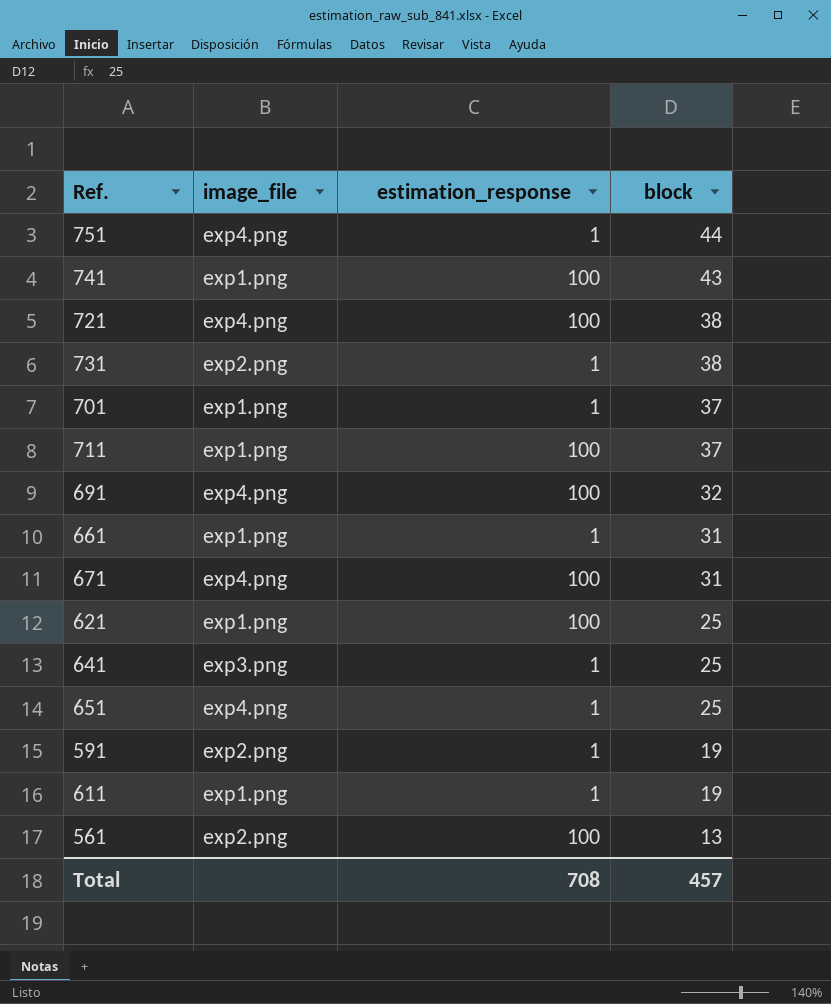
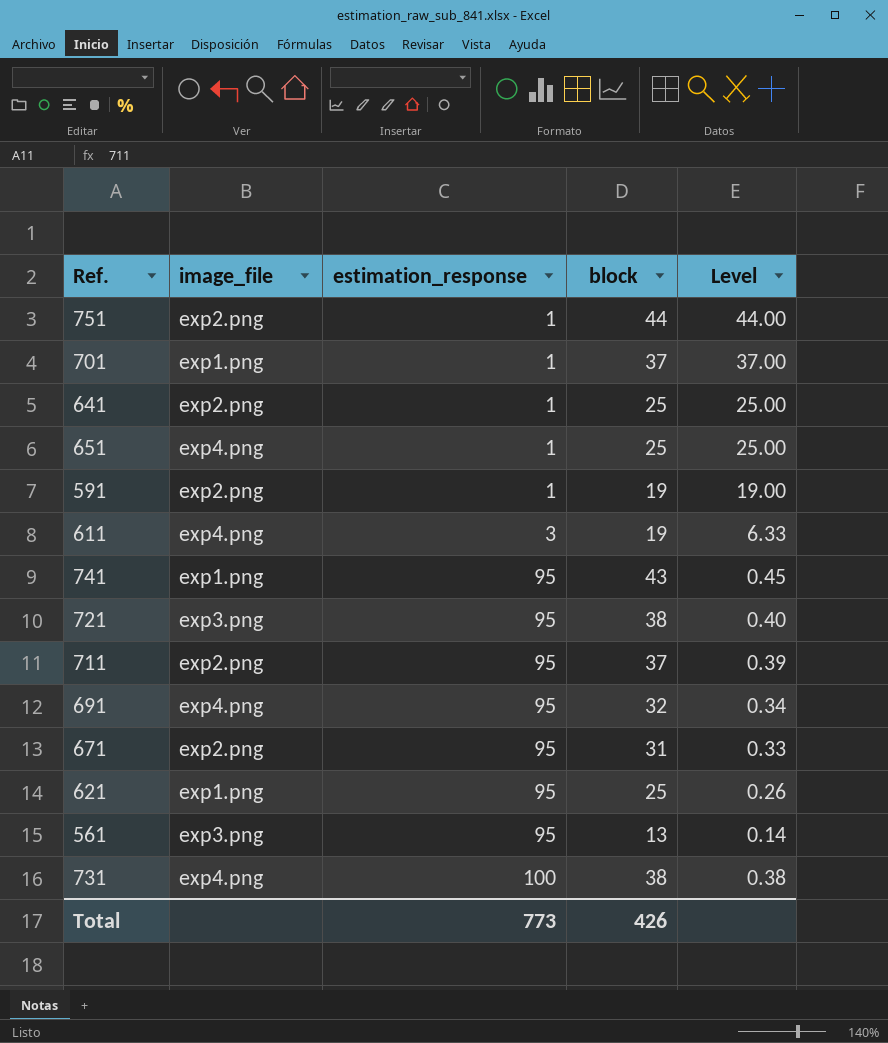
row order: block descending -> estimation_response ascending
column Level | formula: none -> [block] / [estimation_response]
row 661: exp1.png | 1 | 31 -> none
751 | image_file: exp4.png -> exp2.png
641 | image_file: exp3.png -> exp2.png
611 | image_file: exp1.png -> exp4.png
611 | estimation_response: 1 -> 3
741 | estimation_response: 100 -> 95
721 | image_file: exp4.png -> exp3.png
721 | estimation_response: 100 -> 95
711 | image_file: exp1.png -> exp2.png
711 | estimation_response: 100 -> 95
691 | estimation_response: 100 -> 95
671 | image_file: exp4.png -> exp2.png
671 | estimation_response: 100 -> 95
621 | estimation_response: 100 -> 95
561 | image_file: exp2.png -> exp3.png
561 | estimation_response: 100 -> 95
731 | image_file: exp2.png -> exp4.png
731 | estimation_response: 1 -> 100
Total | estimation_response: 708 -> 773
Total | block: 457 -> 426

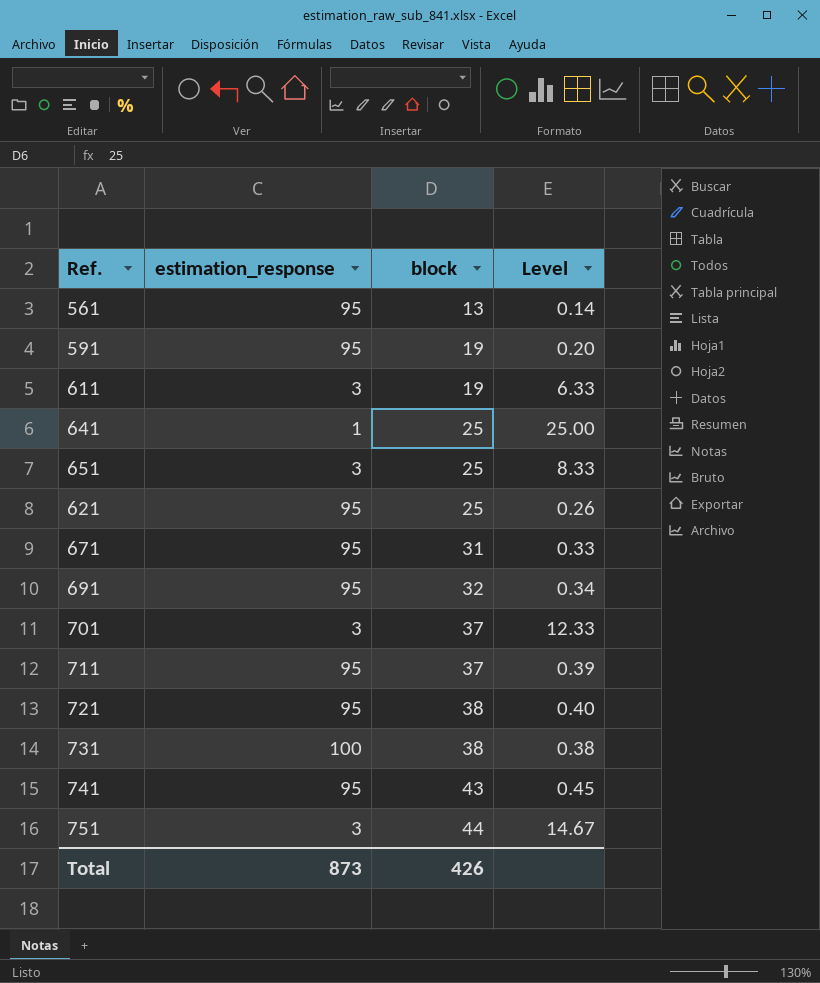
row order: estimation_response ascending -> block ascending
column image_file | position: 2 -> none
591 | estimation_response: 1 -> 95
591 | Level: 19.00 -> 0.20
651 | estimation_response: 1 -> 3
651 | Level: 25.00 -> 8.33
701 | estimation_response: 1 -> 3
701 | Level: 37.00 -> 12.33
751 | estimation_response: 1 -> 3
751 | Level: 44.00 -> 14.67
Total | estimation_response: 773 -> 873

